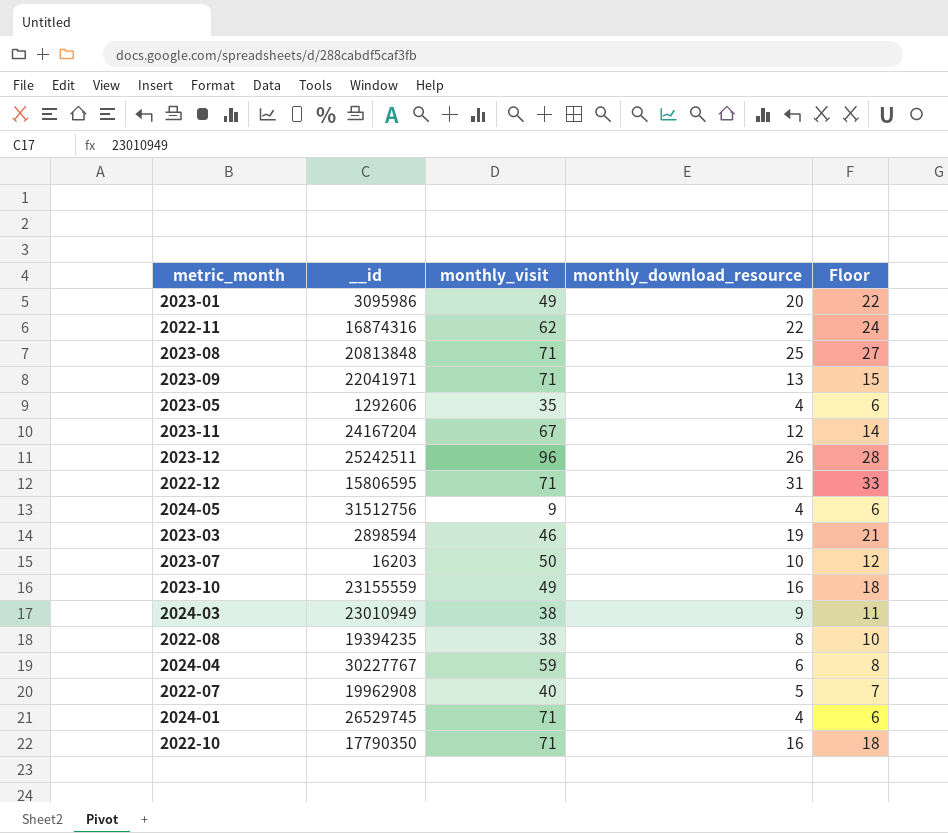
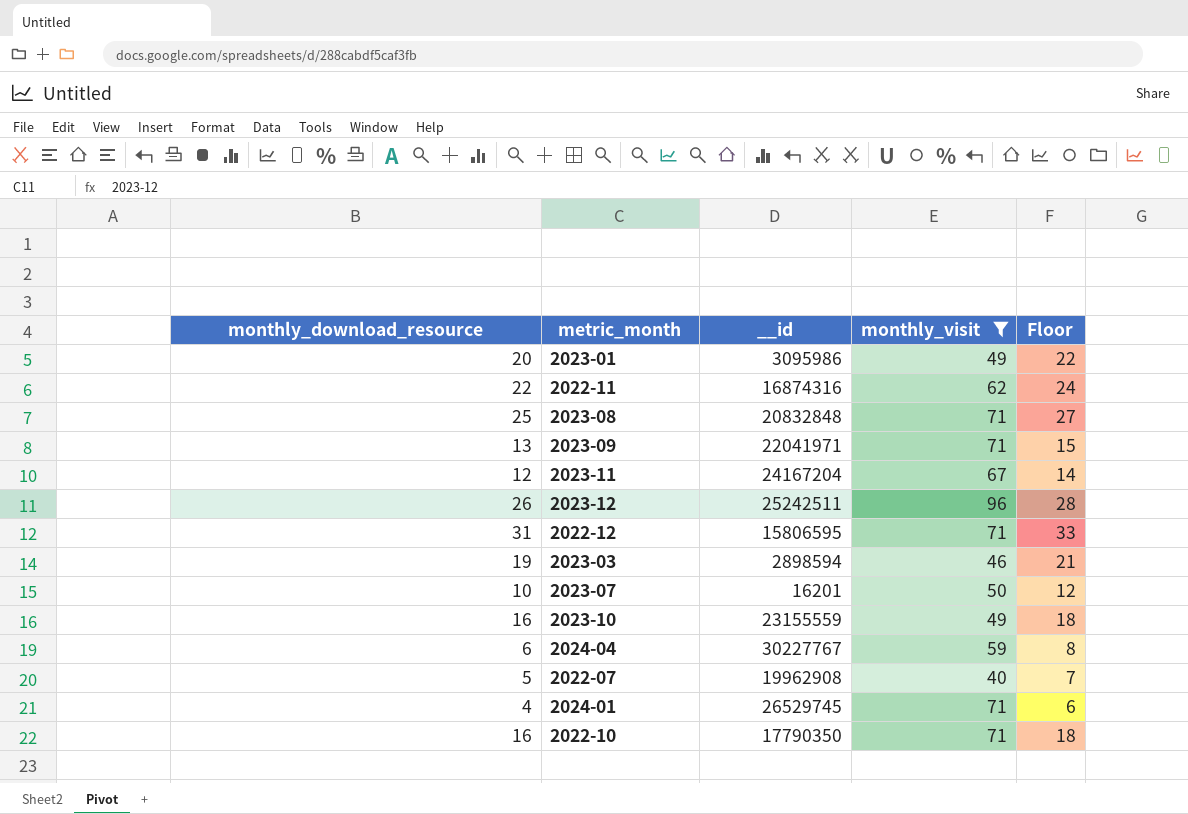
filter: none -> monthly_visit >= 40
column monthly_download_resource | position: 4 -> 1
2023-08 | __id: 20813848 -> 20832848
2023-07 | __id: 16203 -> 16201

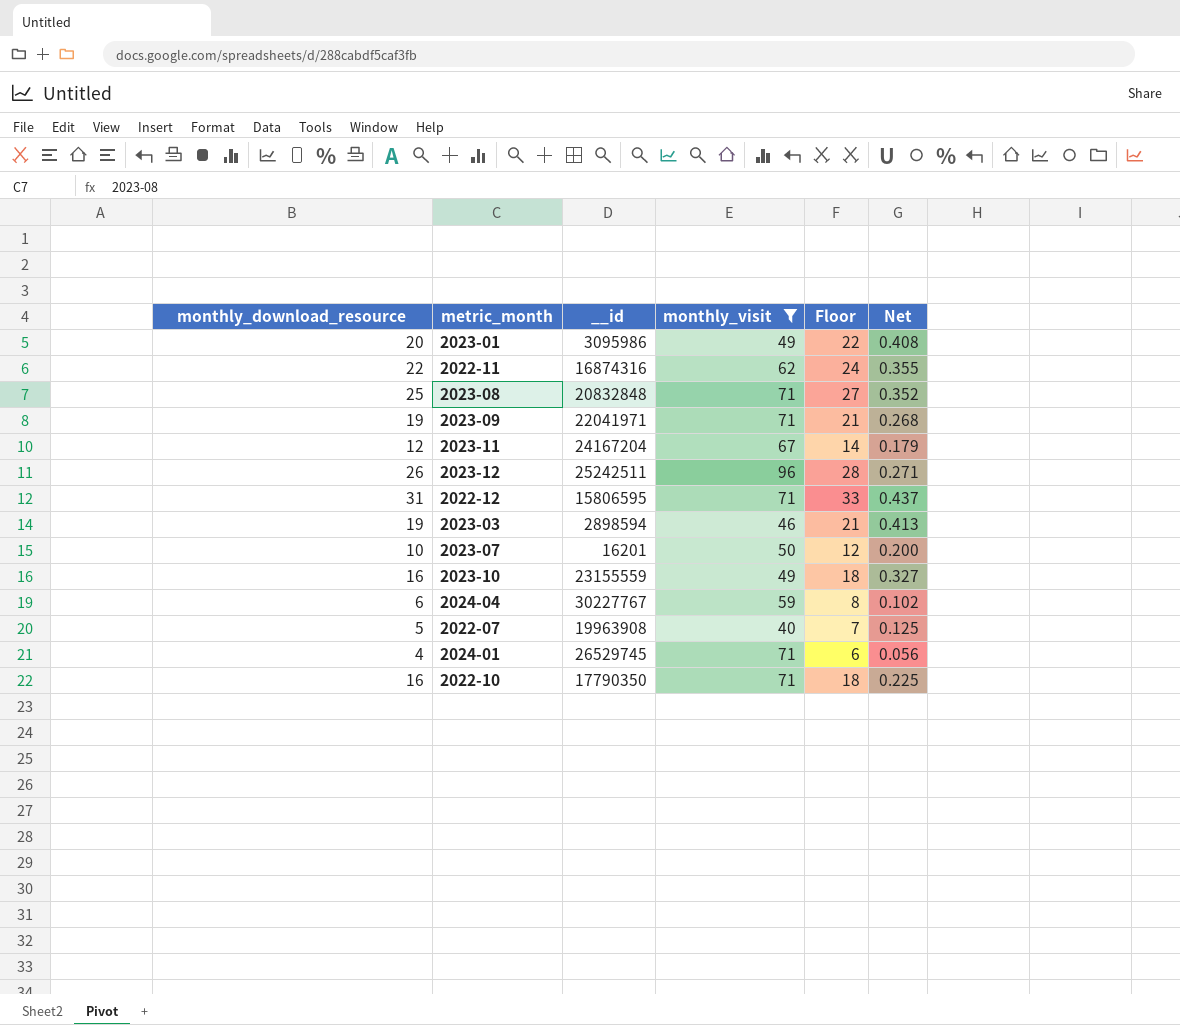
column Net | formula: none -> [monthly_download_resource] / [monthly_visit]
2023-09 | monthly_download_resource: 13 -> 19
2023-09 | Floor: 15 -> 21
2022-07 | __id: 19962908 -> 19963908

